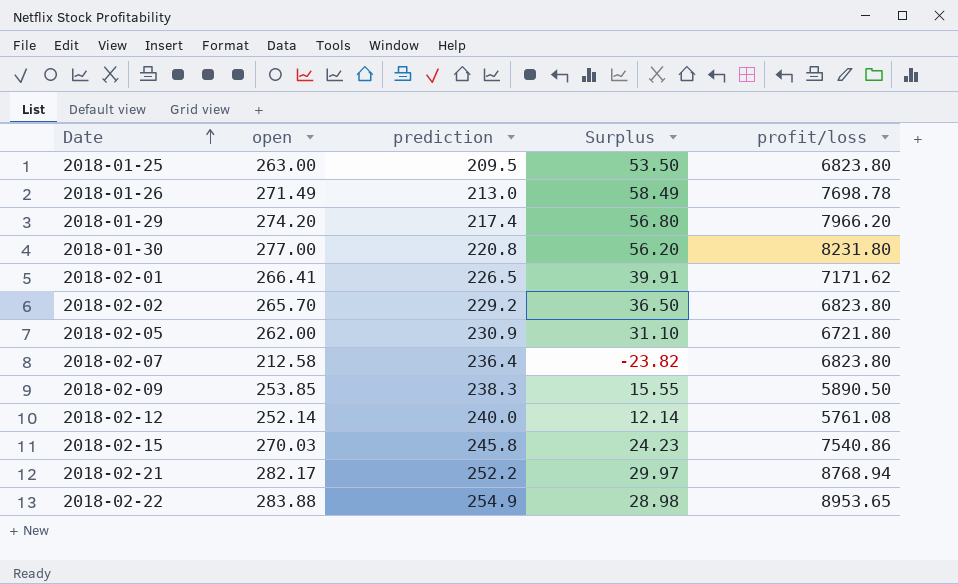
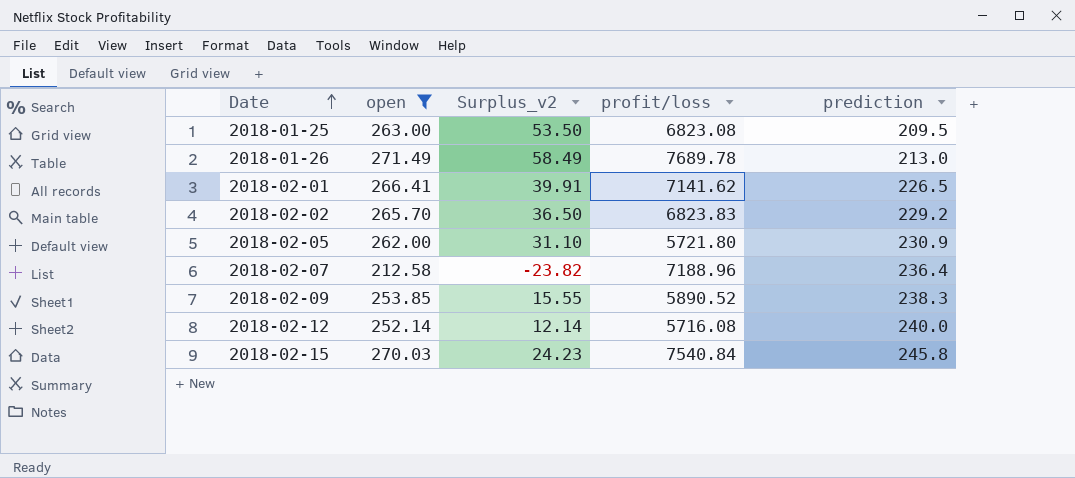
filter: none -> open <= 271.49
column name: Surplus -> Surplus_v2
column prediction | position: 3 -> 5
2018-01-25 | profit/loss: 6823.80 -> 6823.08
2018-01-26 | profit/loss: 7698.78 -> 7689.78
2018-02-01 | profit/loss: 7171.62 -> 7141.62
2018-02-02 | profit/loss: 6823.80 -> 6823.83
2018-02-05 | profit/loss: 6721.80 -> 5721.80
2018-02-07 | profit/loss: 6823.80 -> 7188.96
2018-02-09 | profit/loss: 5890.50 -> 5890.52
2018-02-12 | profit/loss: 5761.08 -> 5716.08
2018-02-15 | profit/loss: 7540.86 -> 7540.84

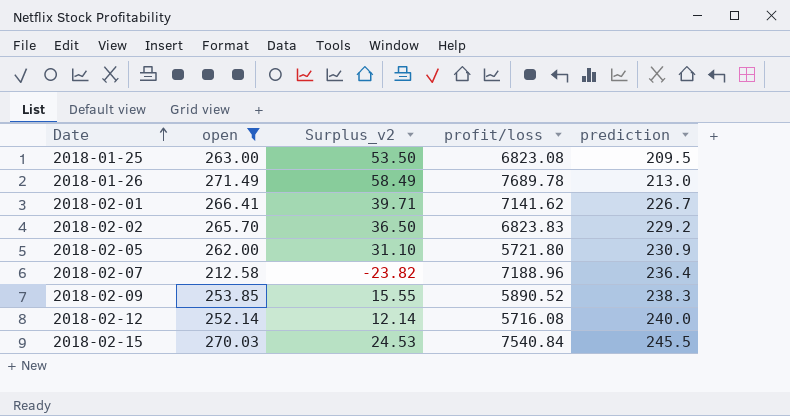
2018-02-01 | Surplus_v2: 39.91 -> 39.71
2018-02-01 | prediction: 226.5 -> 226.7
2018-02-15 | Surplus_v2: 24.23 -> 24.53
2018-02-15 | prediction: 245.8 -> 245.5

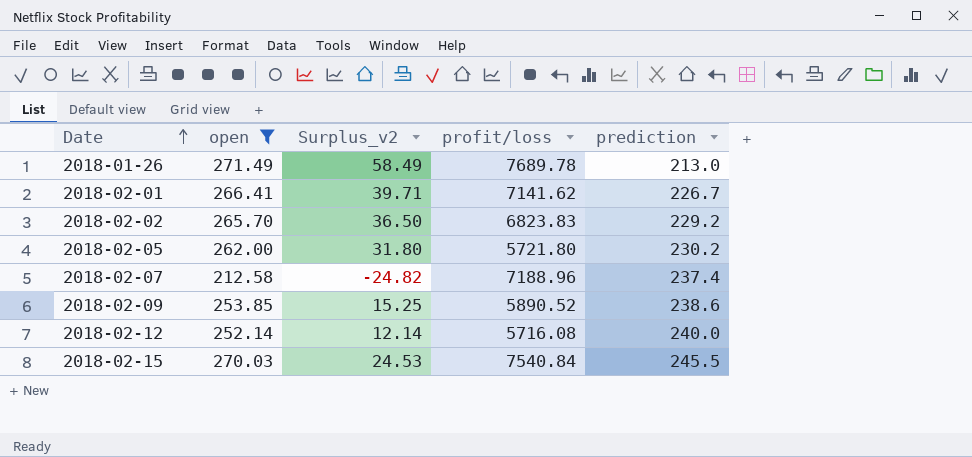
row 2018-01-25: 263.00 | 53.50 | 6823.08 | 209.5 -> none
2018-02-05 | Surplus_v2: 31.10 -> 31.80
2018-02-05 | prediction: 230.9 -> 230.2
2018-02-07 | Surplus_v2: -23.82 -> -24.82
2018-02-07 | prediction: 236.4 -> 237.4
2018-02-09 | Surplus_v2: 15.55 -> 15.25
2018-02-09 | prediction: 238.3 -> 238.6

